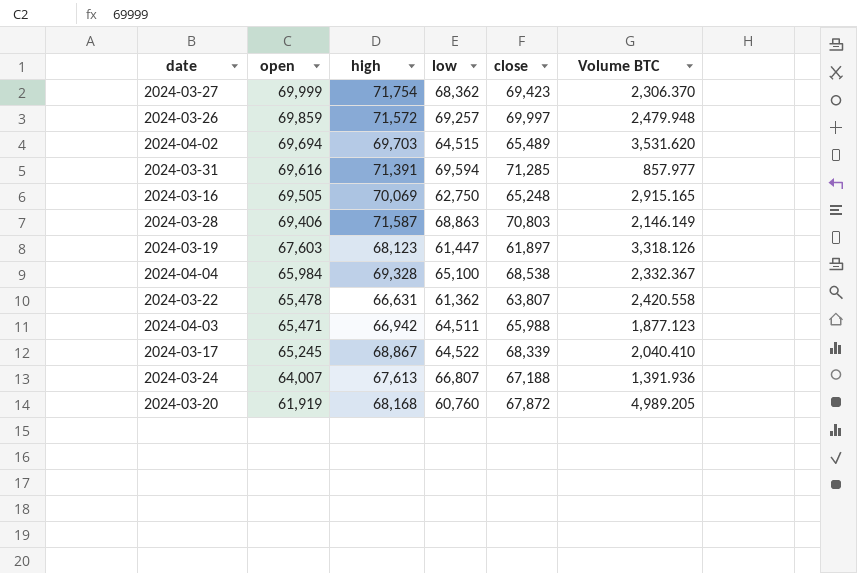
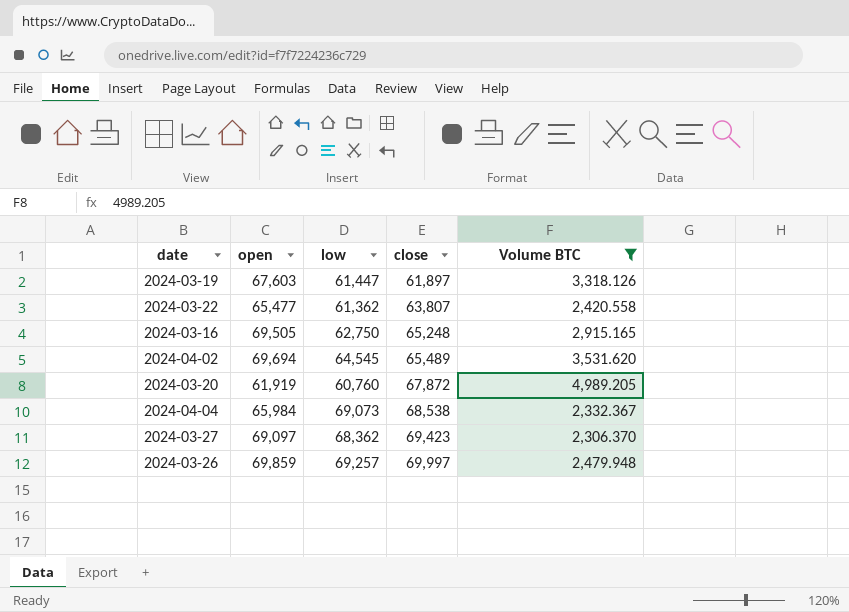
filter: none -> Volume BTC >= 2,306.370
row order: open descending -> close ascending
column high | position: 3 -> none
2024-03-22 | open: 65,478 -> 65,477
2024-04-02 | low: 64,515 -> 64,545
2024-04-04 | low: 65,100 -> 69,073
2024-03-27 | open: 69,999 -> 69,097

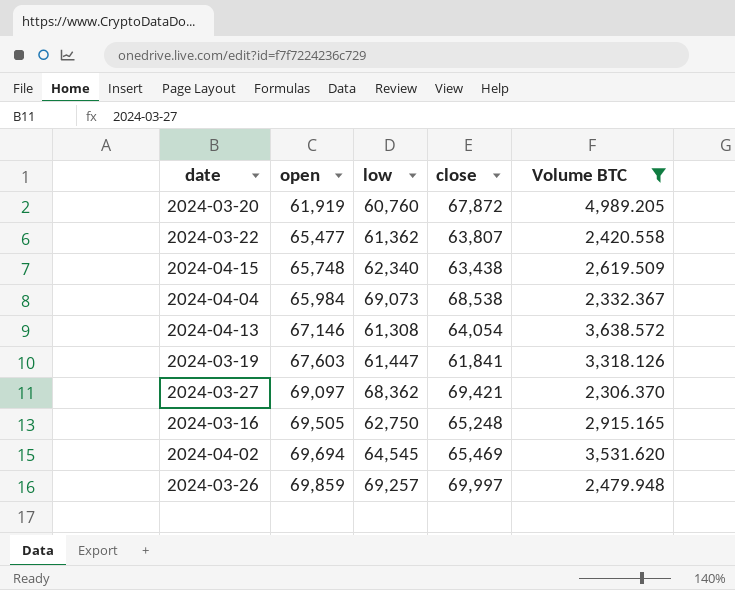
row order: close ascending -> open ascending
row 2024-04-15: none -> 65,748 | 62,340 | 63,438 | 2,619.509
row 2024-04-13: none -> 67,146 | 61,308 | 64,054 | 3,638.572
2024-03-19 | close: 61,897 -> 61,841
2024-03-27 | close: 69,423 -> 69,421
2024-04-02 | close: 65,489 -> 65,469

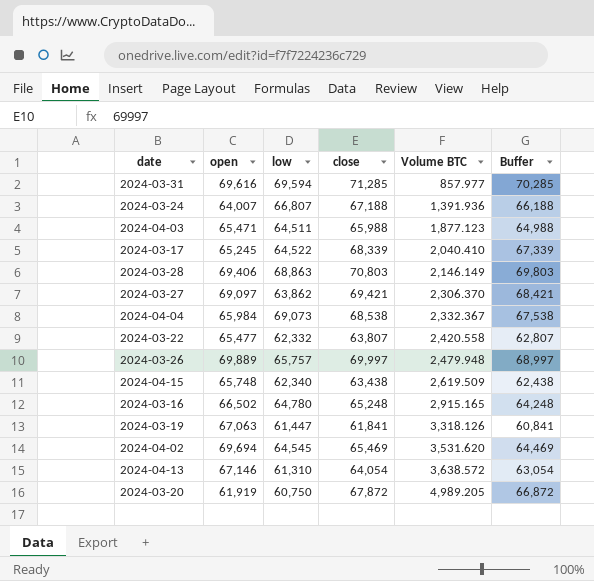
filter: Volume BTC >= 2,306.370 -> none
row order: open ascending -> Volume BTC ascending
column Buffer | formula: none -> [close] - 1000
2024-03-27 | low: 68,362 -> 63,862
2024-03-22 | low: 61,362 -> 62,332
2024-03-26 | open: 69,859 -> 69,889
2024-03-26 | low: 69,257 -> 65,757
2024-03-16 | open: 69,505 -> 66,502
2024-03-16 | low: 62,750 -> 64,780
2024-03-19 | open: 67,603 -> 67,063
2024-04-13 | low: 61,308 -> 61,310
2024-03-20 | low: 60,760 -> 60,750

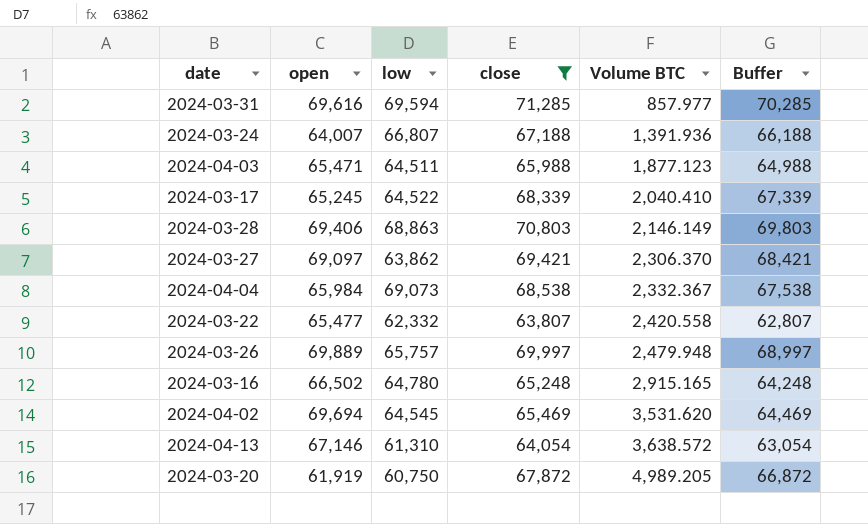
filter: none -> close >= 63,807

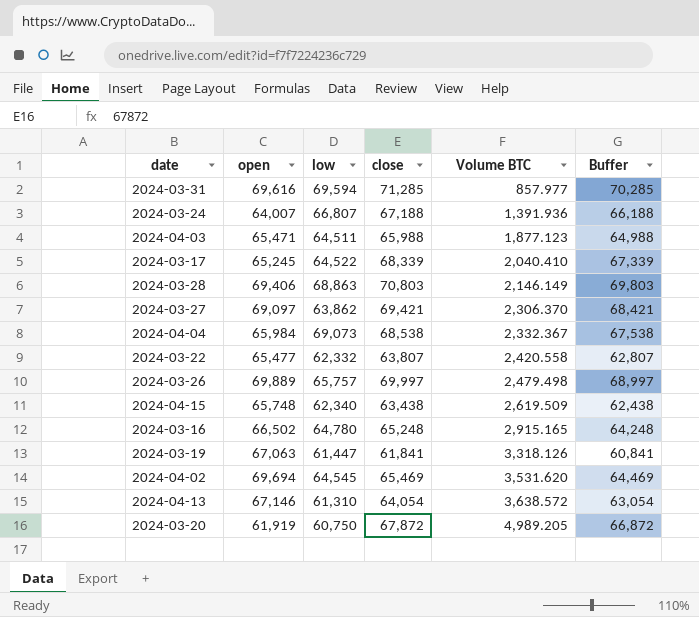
filter: close >= 63,807 -> none
2024-03-26 | Volume BTC: 2,479.948 -> 2,479.498

